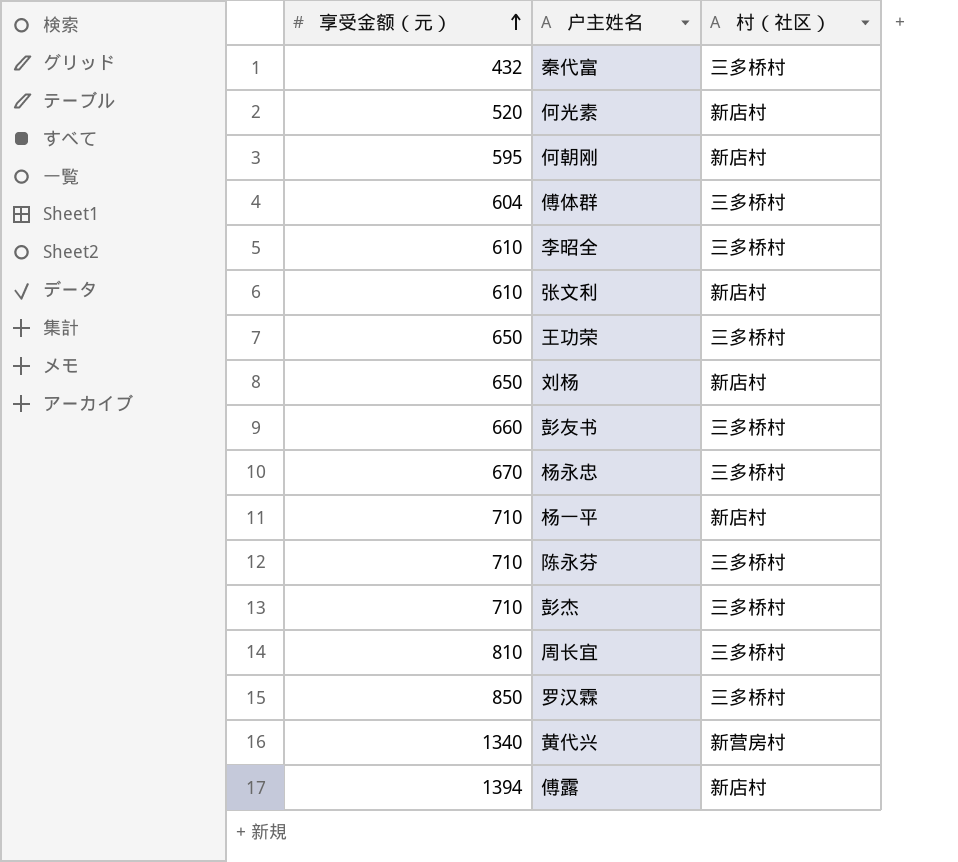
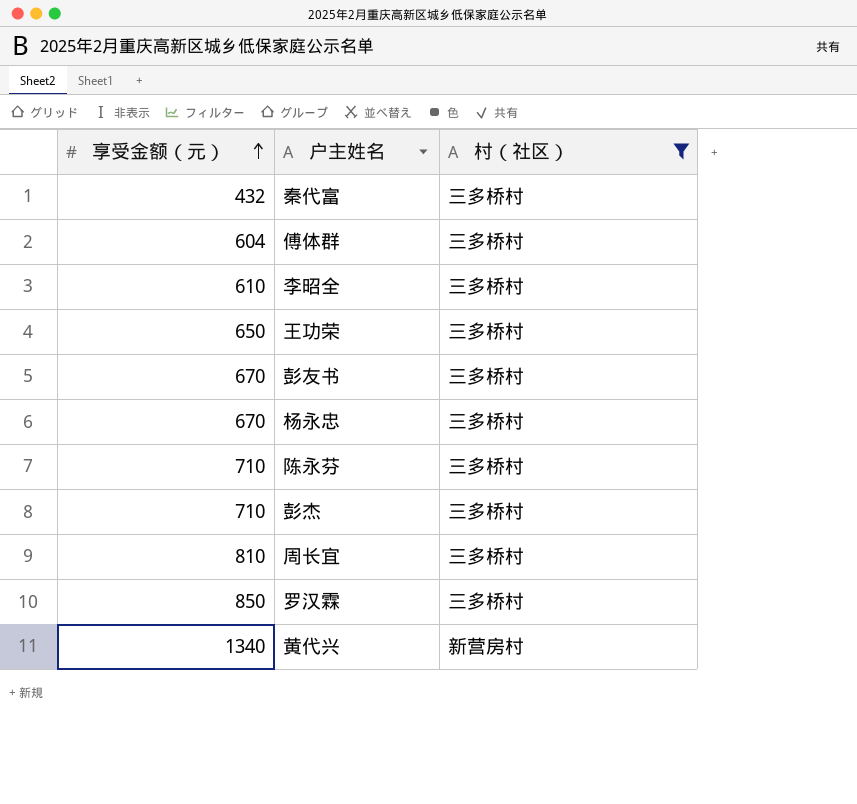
filter: none -> 村（社区） != 新店村
彭友书 | 享受金额（元）: 660 -> 670

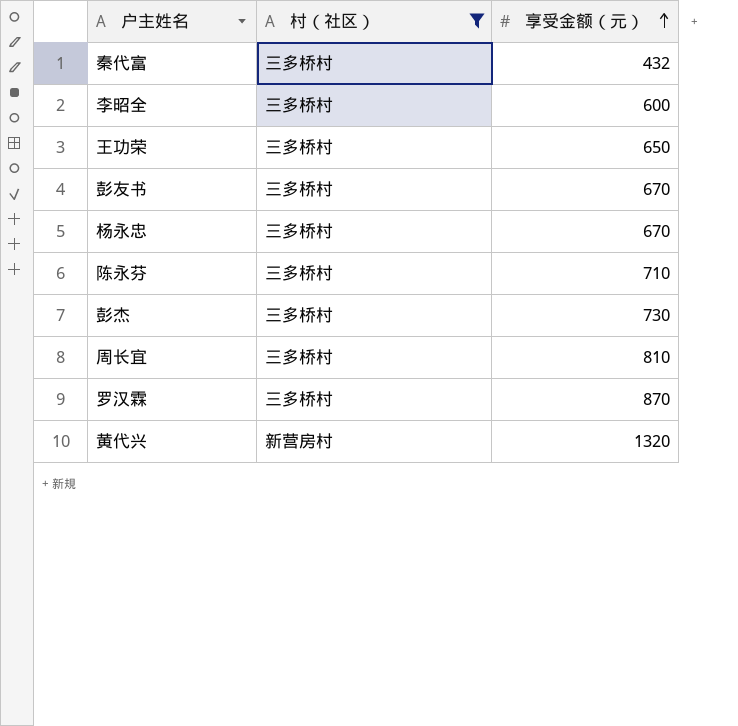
column 享受金额（元） | position: 1 -> 3
row 傅体群: 604 | 三多桥村 -> none
李昭全 | 享受金额（元）: 610 -> 600
彭杰 | 享受金额（元）: 710 -> 730
罗汉霖 | 享受金额（元）: 850 -> 870
黄代兴 | 享受金额（元）: 1340 -> 1320

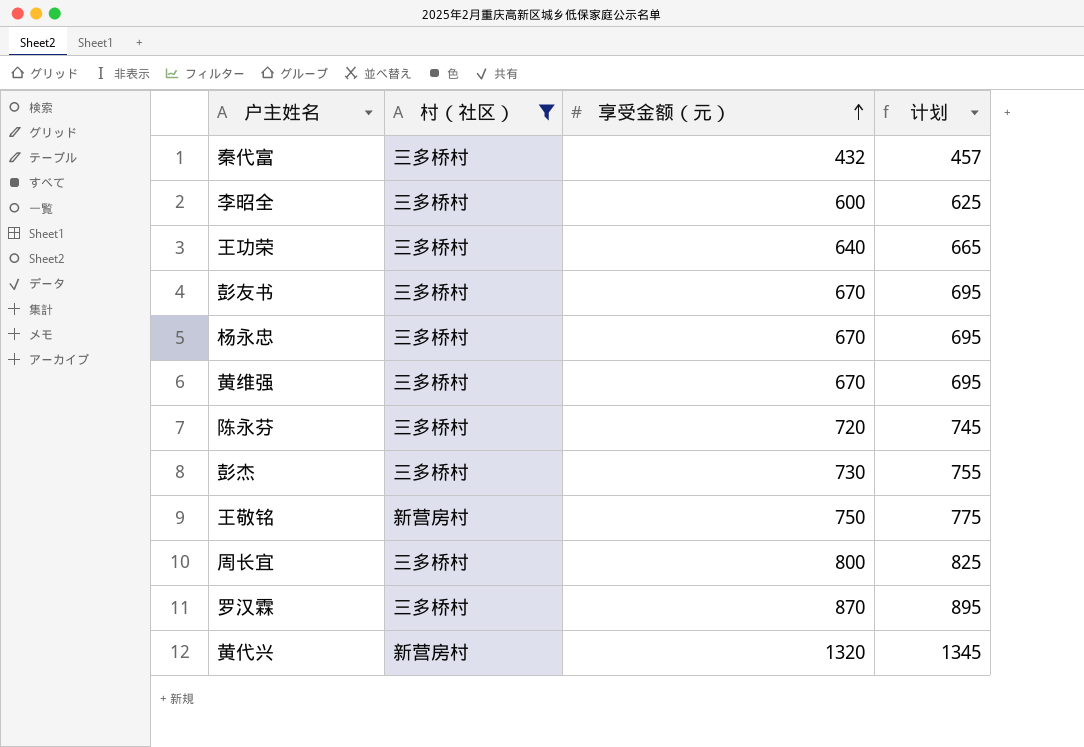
column 计划 | formula: none -> [享受金额（元）] + 25
王功荣 | 享受金额（元）: 650 -> 640
row 黄维强: none -> 三多桥村 | 670 | 695
陈永芬 | 享受金额（元）: 710 -> 720
row 王敬铭: none -> 新营房村 | 750 | 775
周长宜 | 享受金额（元）: 810 -> 800

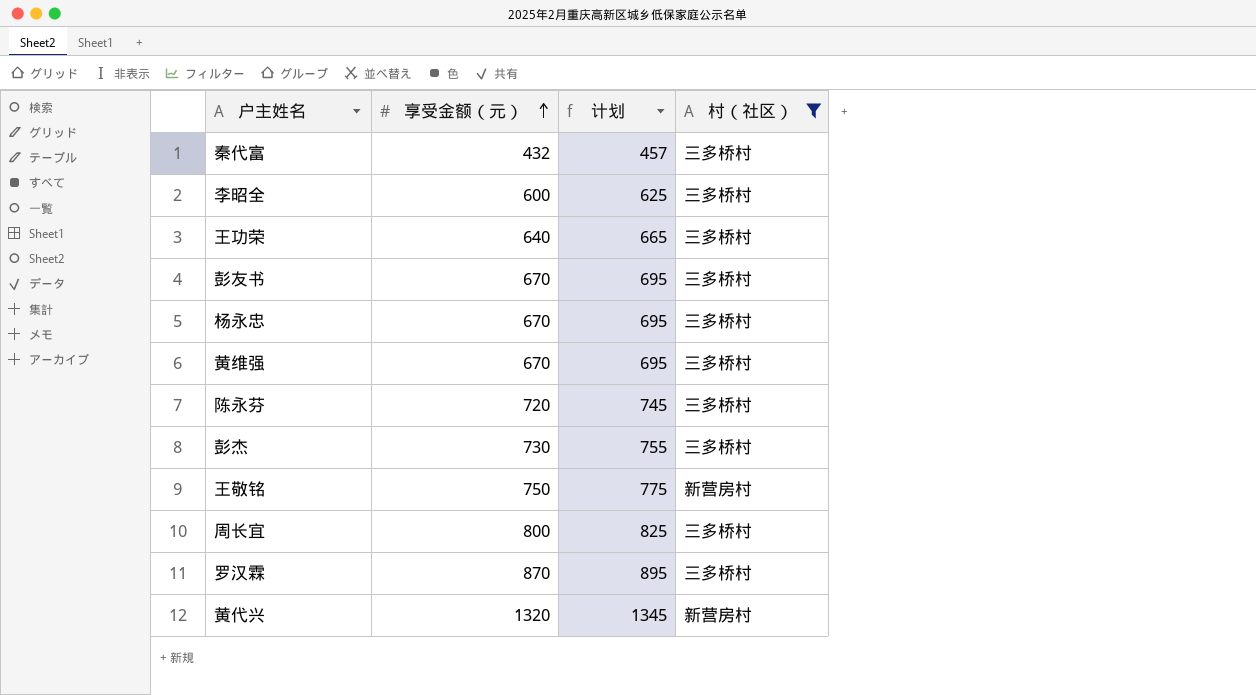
column 村（社区） | position: 2 -> 4

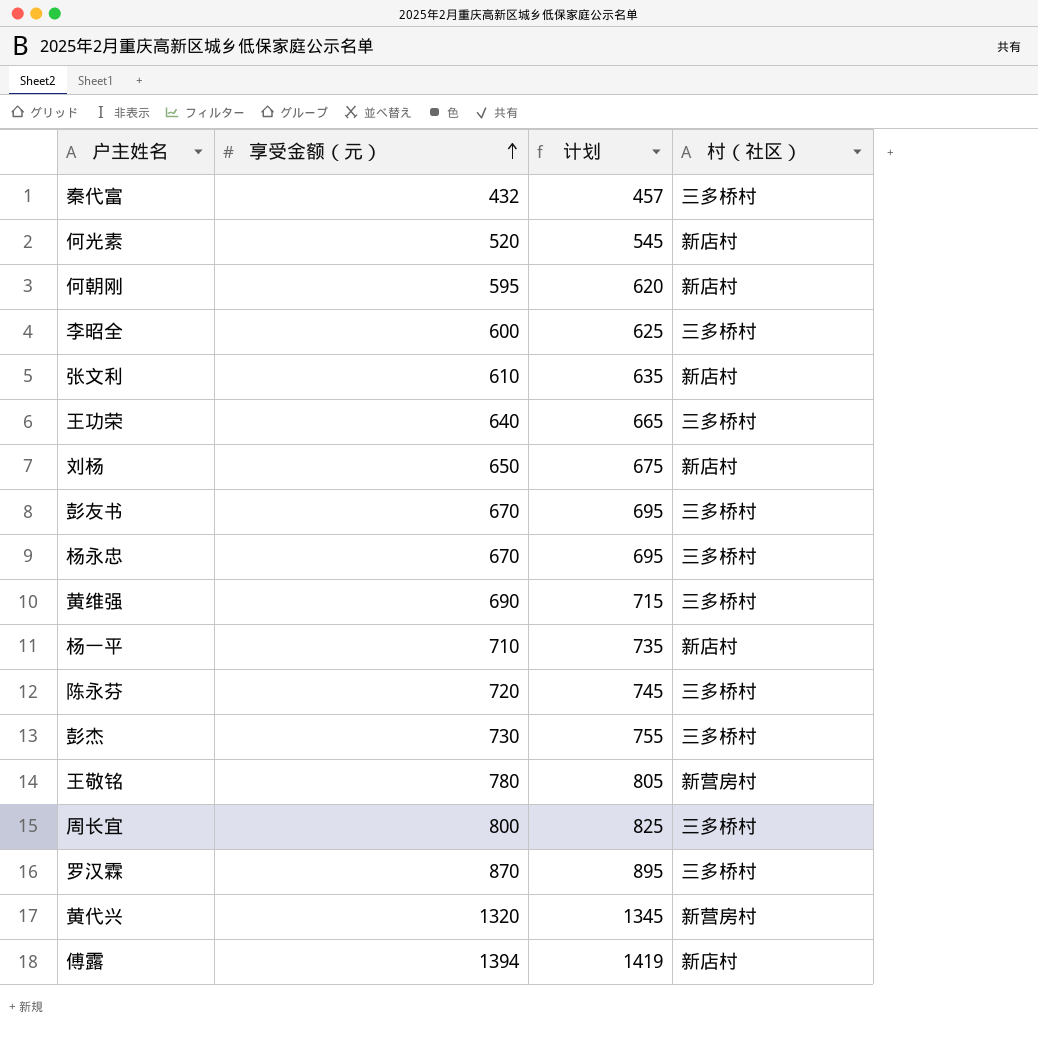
filter: 村（社区） != 新店村 -> none
黄维强 | 享受金额（元）: 670 -> 690
黄维强 | 计划: 695 -> 715
王敬铭 | 享受金额（元）: 750 -> 780
王敬铭 | 计划: 775 -> 805

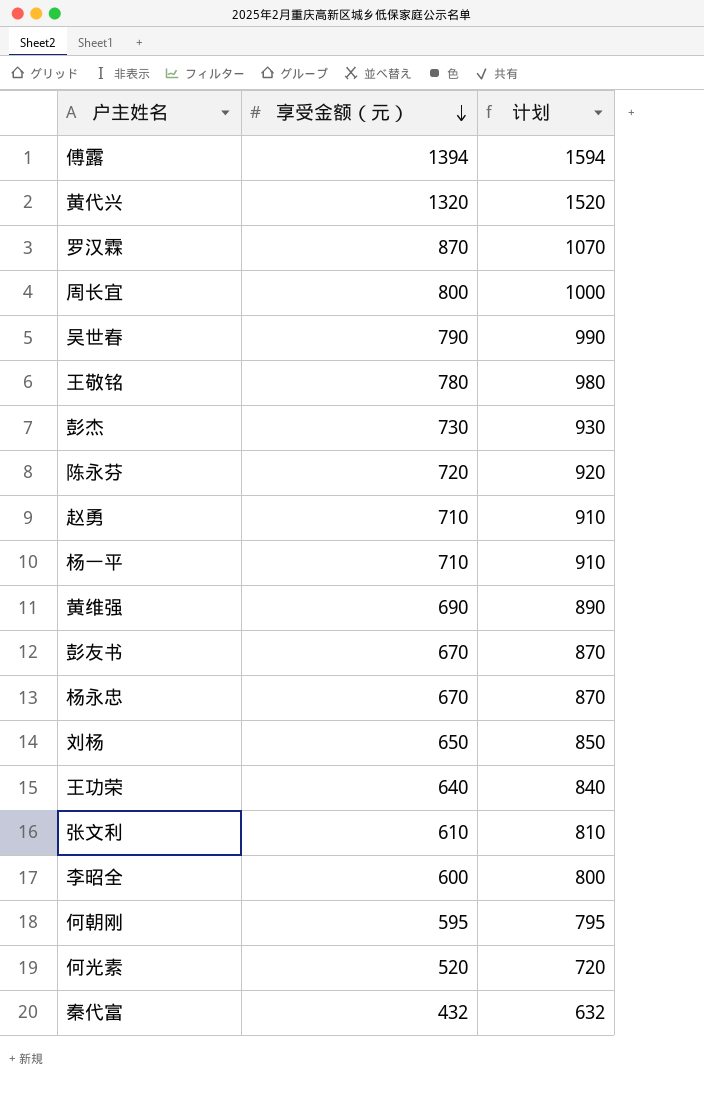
row order: 享受金额（元） ascending -> 享受金额（元） descending
column 村（社区） | position: 4 -> none
column 计划 | formula: [享受金额（元）] + 25 -> [享受金额（元）] + 200
row 吴世春: none -> 790 | 990
row 赵勇: none -> 710 | 910

